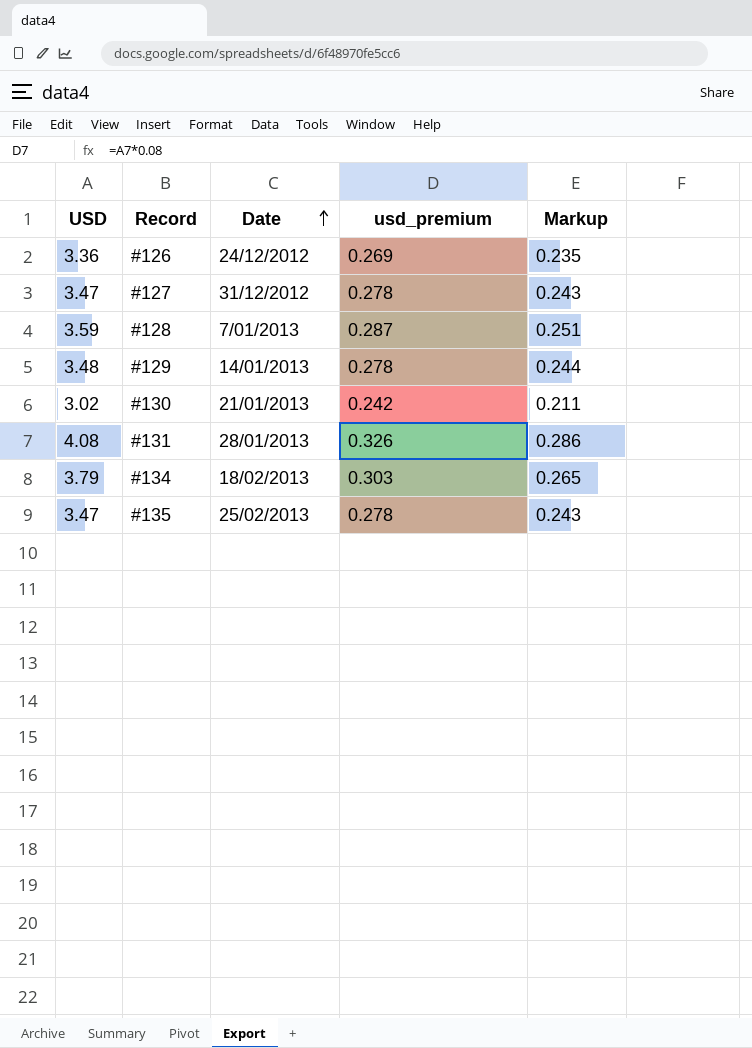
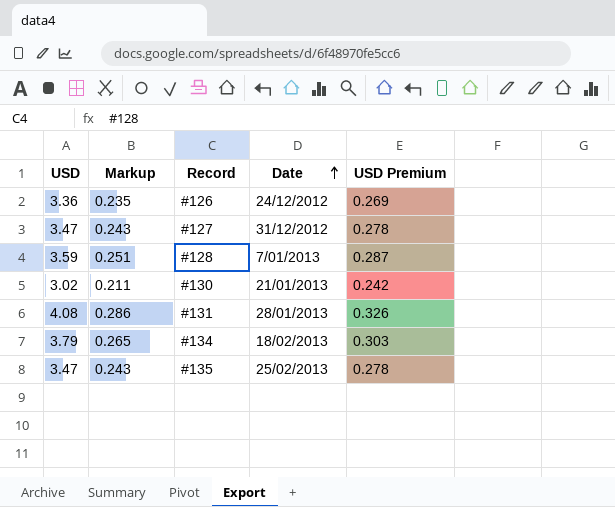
column Markup | position: 5 -> 2
column name: usd_premium -> USD Premium
row #129: 3.48 | 14/01/2013 | 0.278 | 0.244 -> none

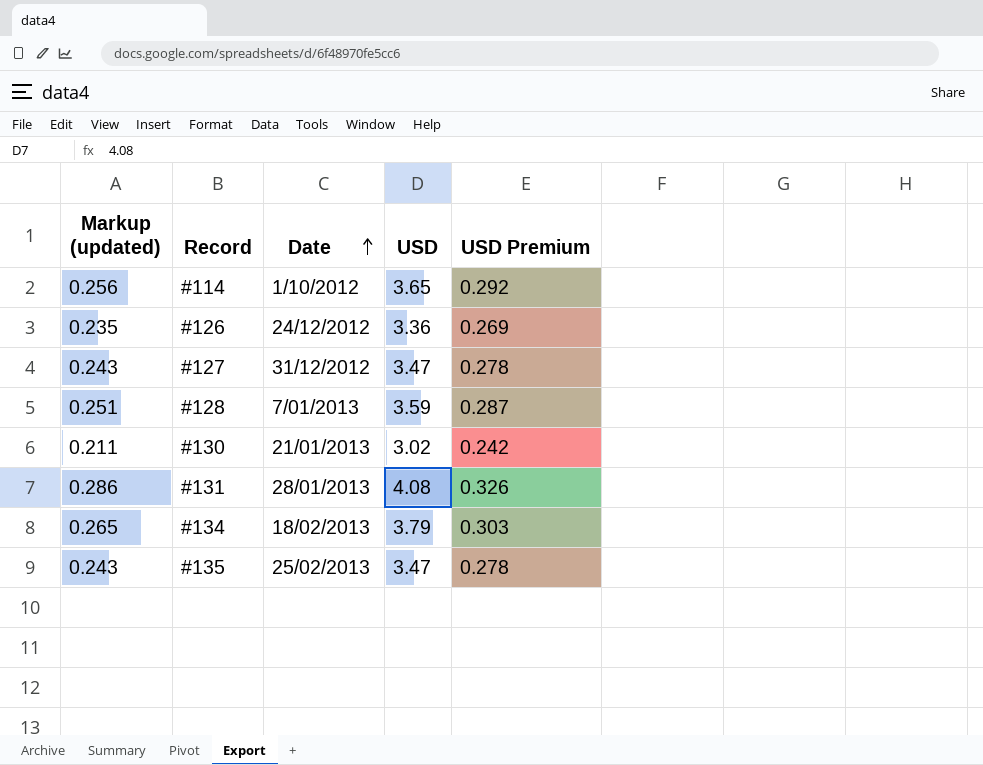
column name: Markup -> Markup (updated)
column USD | position: 1 -> 4
row #114: none -> 0.256 | 1/10/2012 | 3.65 | 0.292

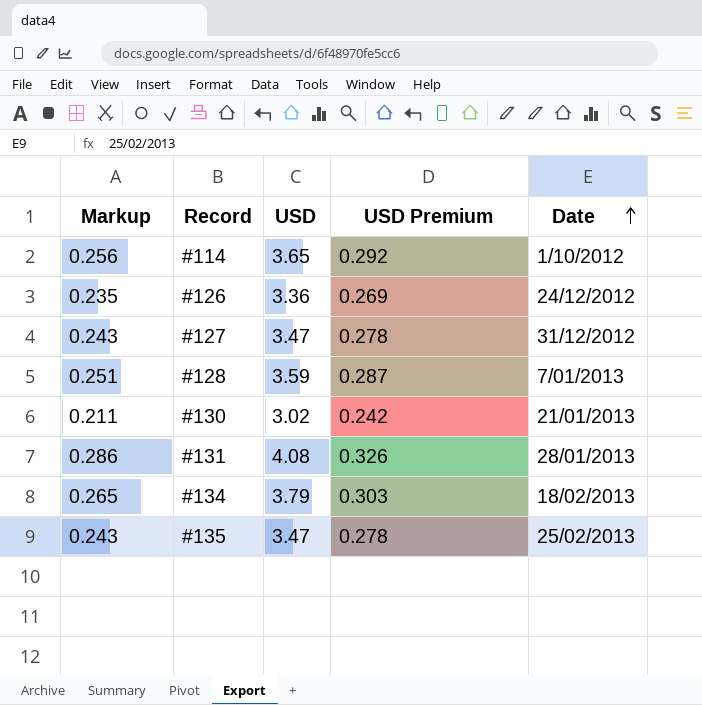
column name: Markup (updated) -> Markup
column Date | position: 3 -> 5

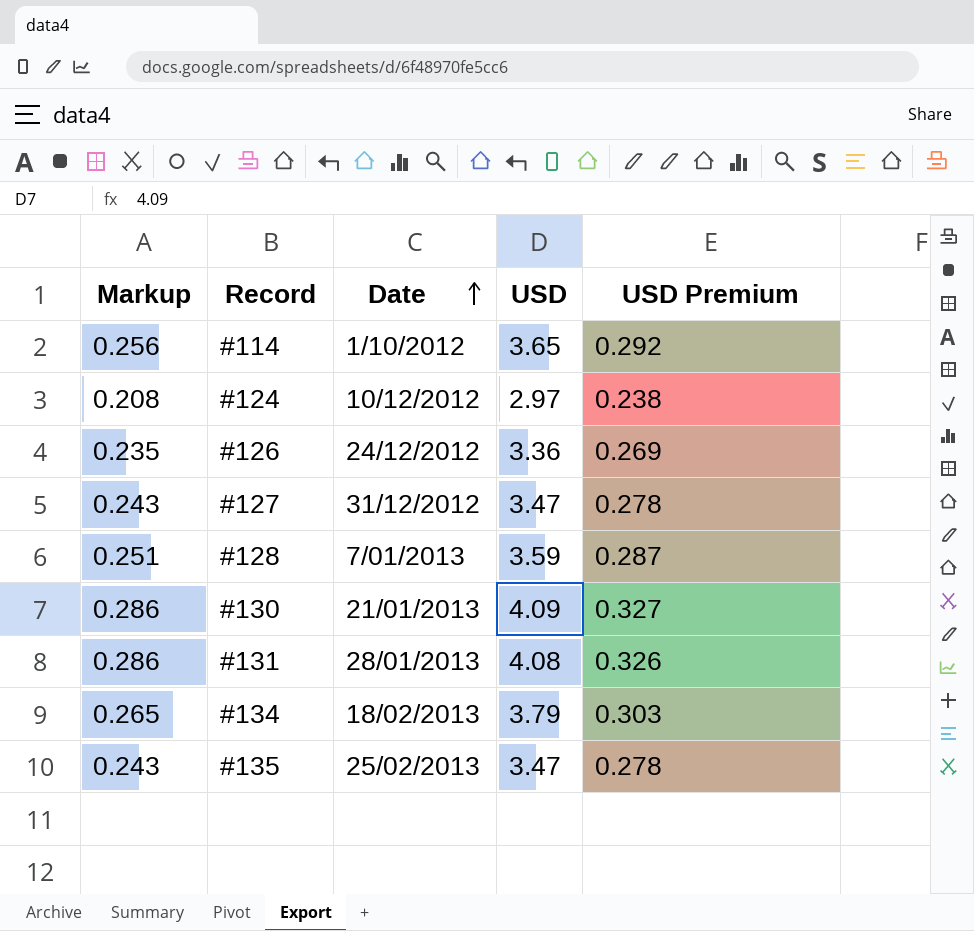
column Date | position: 5 -> 3
row #124: none -> 0.208 | 10/12/2012 | 2.97 | 0.238
#130 | Markup: 0.211 -> 0.286
#130 | USD: 3.02 -> 4.09
#130 | USD Premium: 0.242 -> 0.327

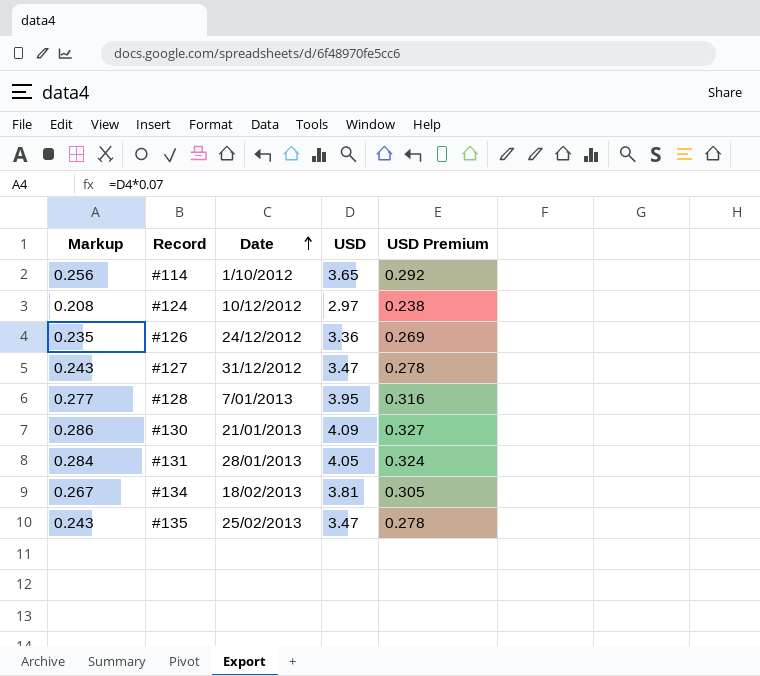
#128 | Markup: 0.251 -> 0.277
#128 | USD: 3.59 -> 3.95
#128 | USD Premium: 0.287 -> 0.316
#131 | Markup: 0.286 -> 0.284
#131 | USD: 4.08 -> 4.05
#131 | USD Premium: 0.326 -> 0.324
#134 | Markup: 0.265 -> 0.267
#134 | USD: 3.79 -> 3.81
#134 | USD Premium: 0.303 -> 0.305

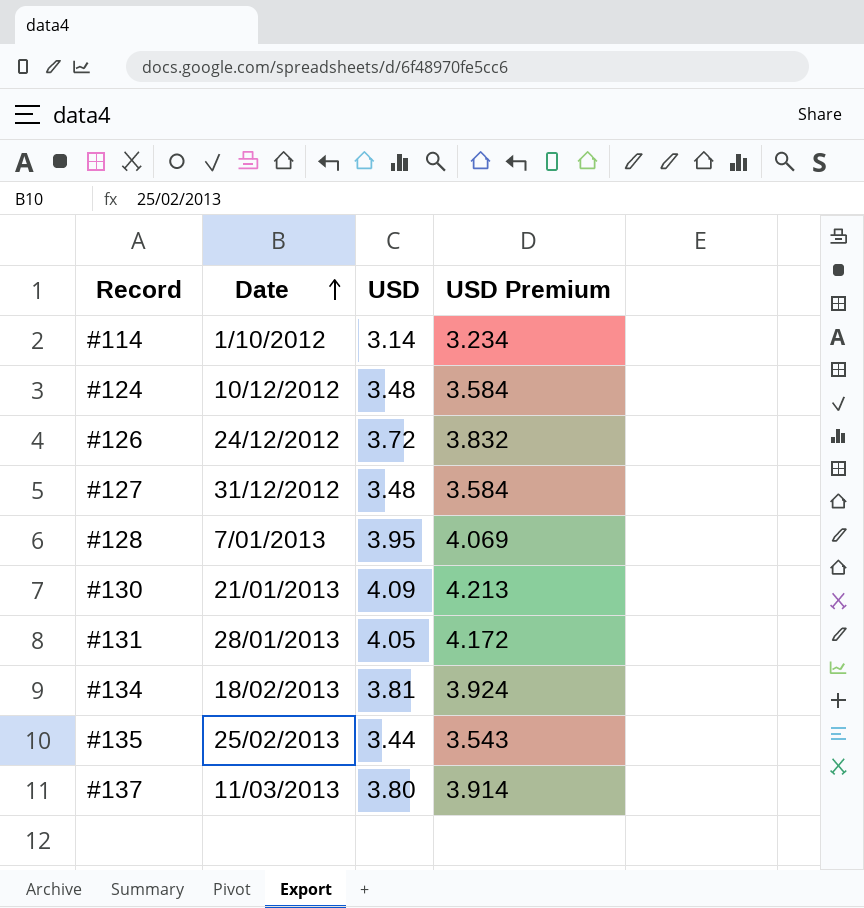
column Markup | formula: [USD] * 0.07 -> none
column USD Premium | formula: [USD] * 0.08 -> [USD] * 1.03
#114 | USD: 3.65 -> 3.14
#124 | USD: 2.97 -> 3.48
#126 | USD: 3.36 -> 3.72
#127 | USD: 3.47 -> 3.48
#135 | USD: 3.47 -> 3.44
row #137: none -> 11/03/2013 | 3.80 | 3.914

